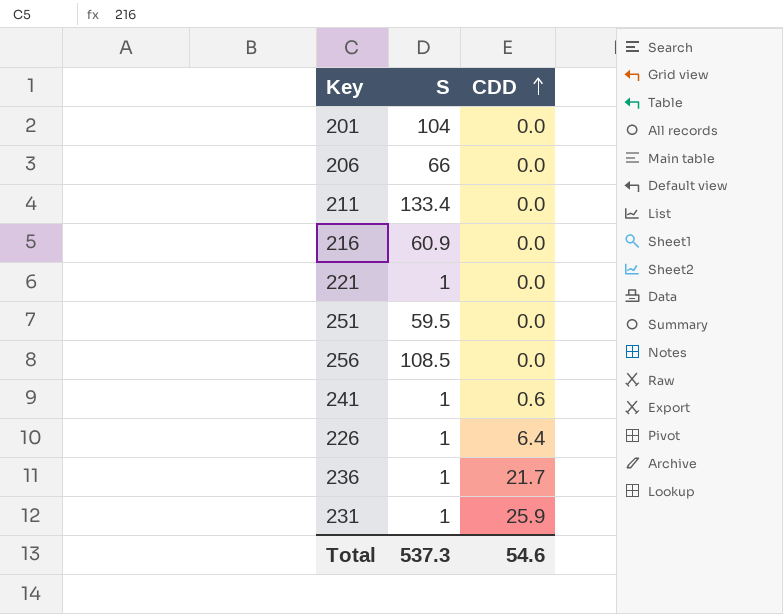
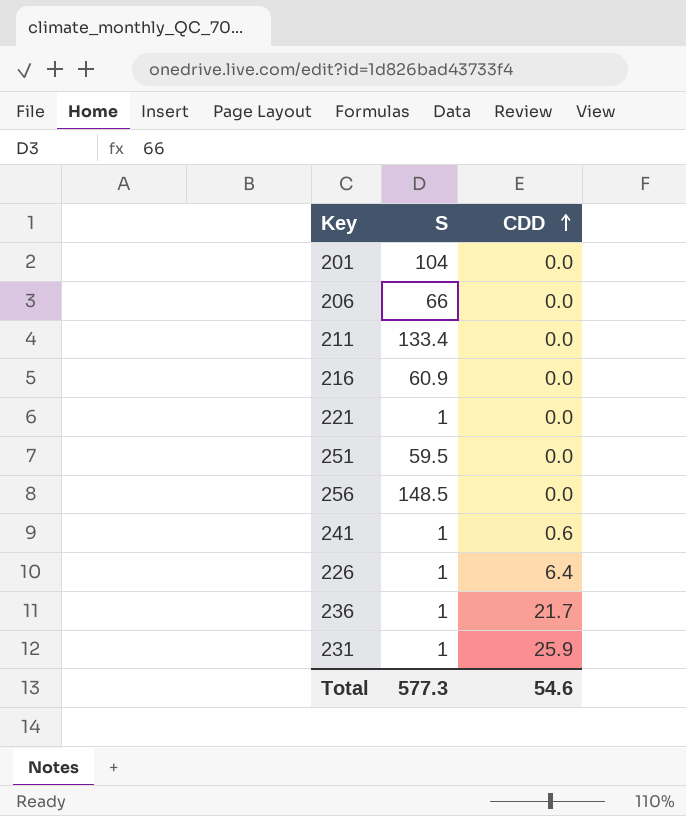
256 | S: 108.5 -> 148.5
Total | S: 537.3 -> 577.3

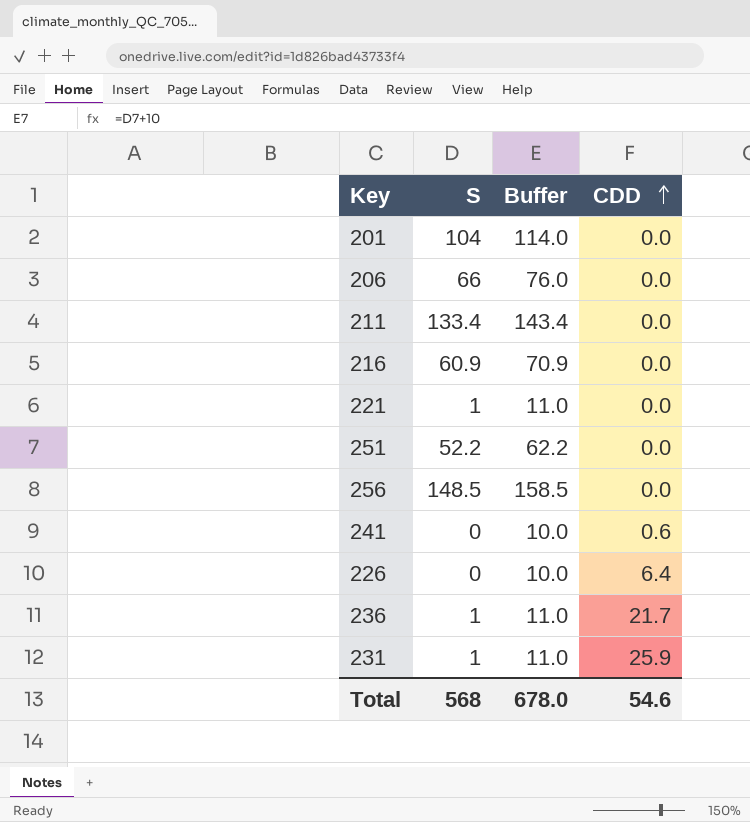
column Buffer | formula: none -> [S] + 10
251 | S: 59.5 -> 52.2
241 | S: 1 -> 0
226 | S: 1 -> 0
Total | S: 577.3 -> 568

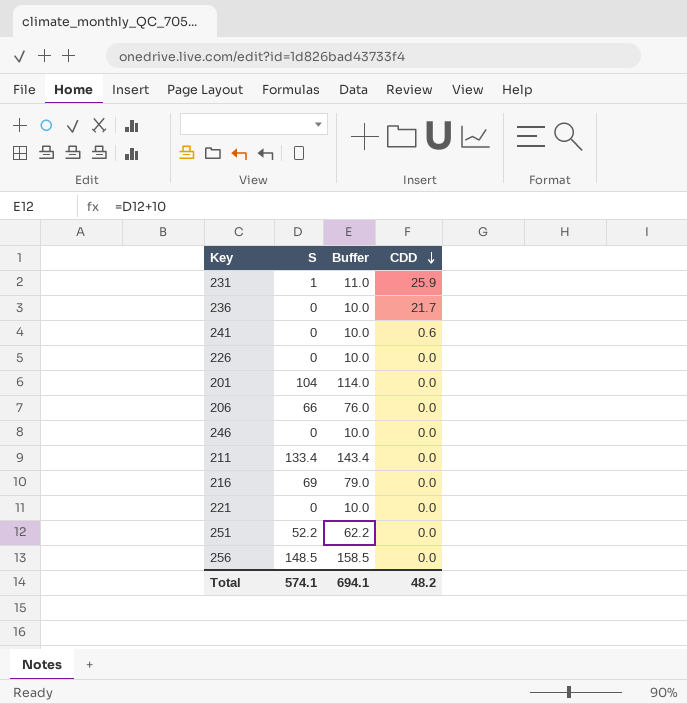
row order: CDD ascending -> CDD descending
236 | S: 1 -> 0
236 | Buffer: 11.0 -> 10.0
226 | CDD: 6.4 -> 0.0
row 246: none -> 0 | 10.0 | 0.0
216 | S: 60.9 -> 69
216 | Buffer: 70.9 -> 79.0
221 | S: 1 -> 0
221 | Buffer: 11.0 -> 10.0
Total | S: 568 -> 574.1
Total | Buffer: 678.0 -> 694.1
Total | CDD: 54.6 -> 48.2

